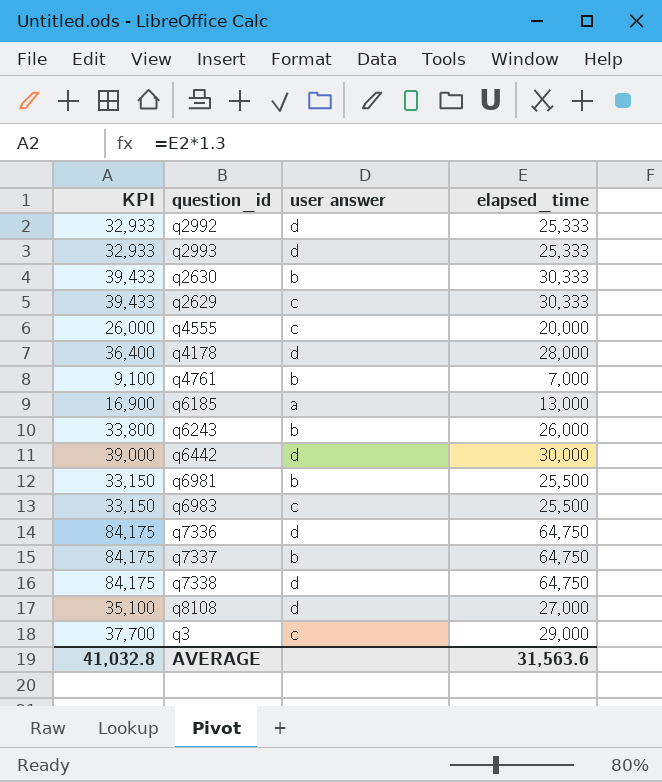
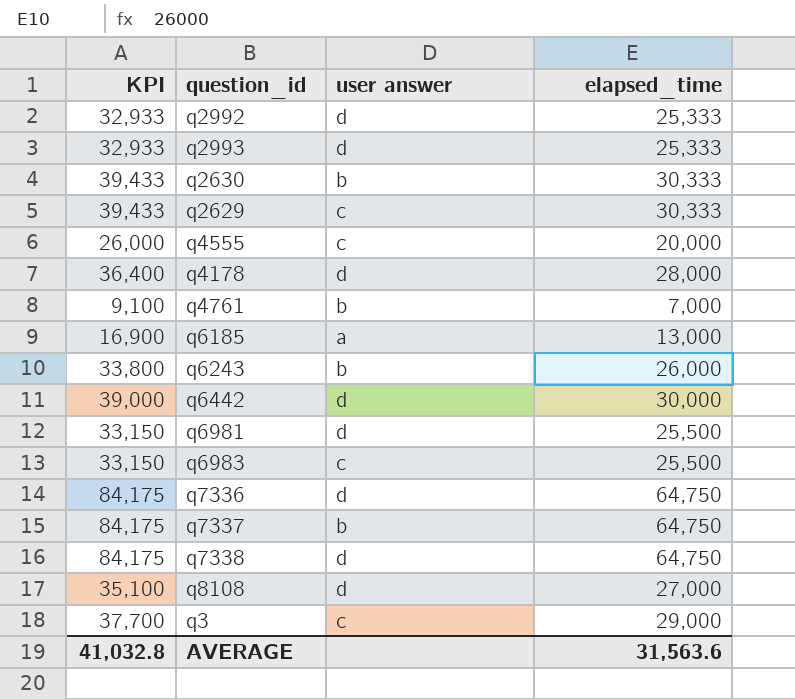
q6981 | user answer: b -> d

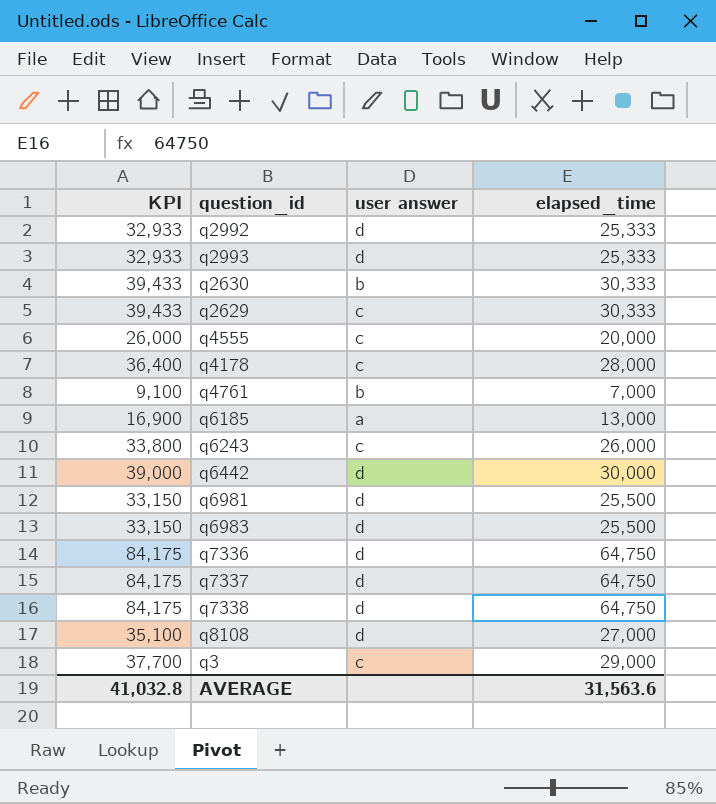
q4178 | user answer: d -> c
q6243 | user answer: b -> c
q6983 | user answer: c -> d
q7337 | user answer: b -> d

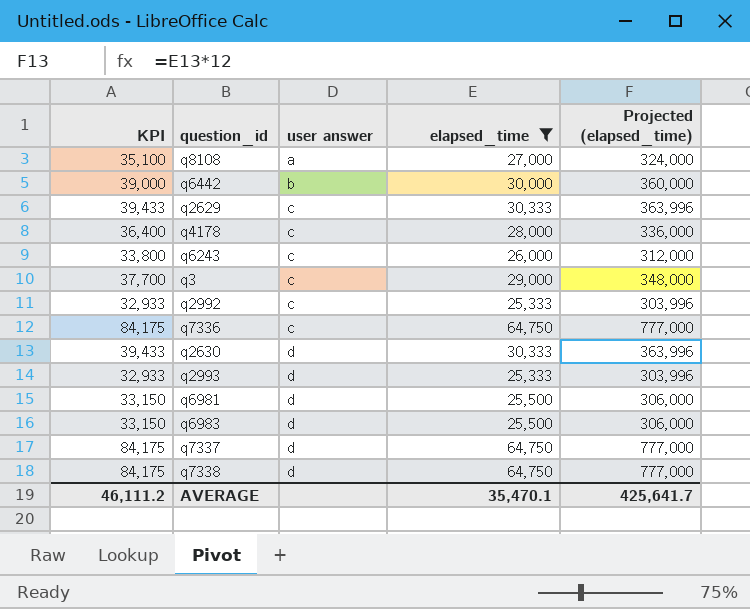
filter: none -> elapsed_time >= 25,333
row order: none -> user answer ascending
column Projected (elapsed_time) | formula: none -> [elapsed_time] * 12
q8108 | user answer: d -> a
q6442 | user answer: d -> b
q2992 | user answer: d -> c
q7336 | user answer: d -> c
q2630 | user answer: b -> d
AVERAGE | KPI: 41,032.8 -> 46,111.2
AVERAGE | elapsed_time: 31,563.6 -> 35,470.1

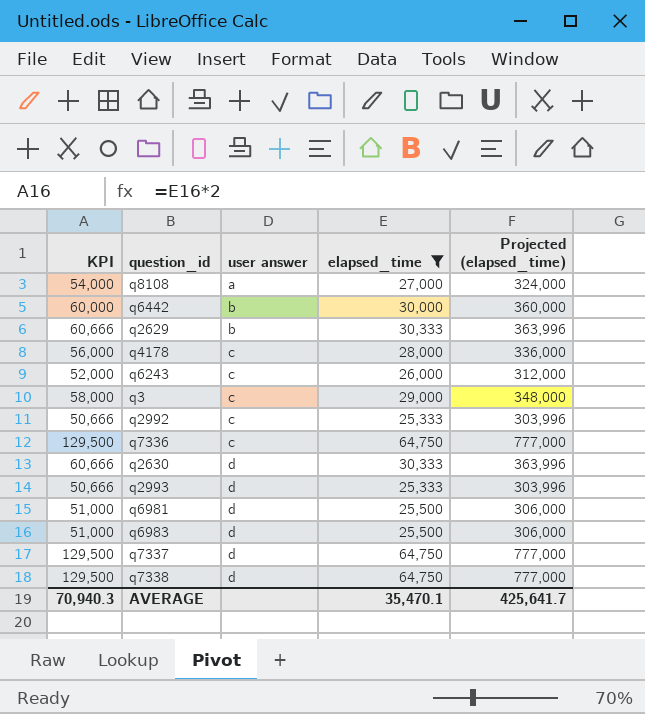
column KPI | formula: [elapsed_time] * 1.3 -> [elapsed_time] * 2
q2629 | user answer: c -> b
AVERAGE | KPI: 46,111.2 -> 70,940.3

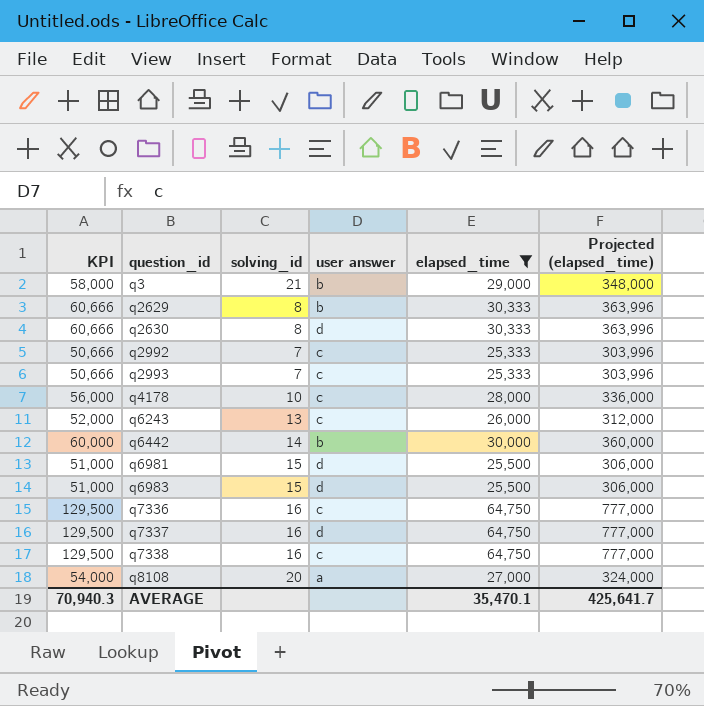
row order: user answer ascending -> question_id ascending
column solving_id | position: none -> 3
q3 | user answer: c -> b
q2993 | user answer: d -> c
q7338 | user answer: d -> c

